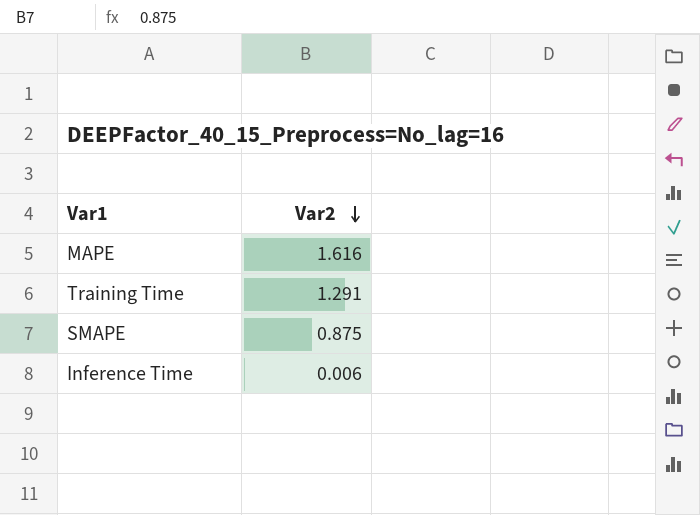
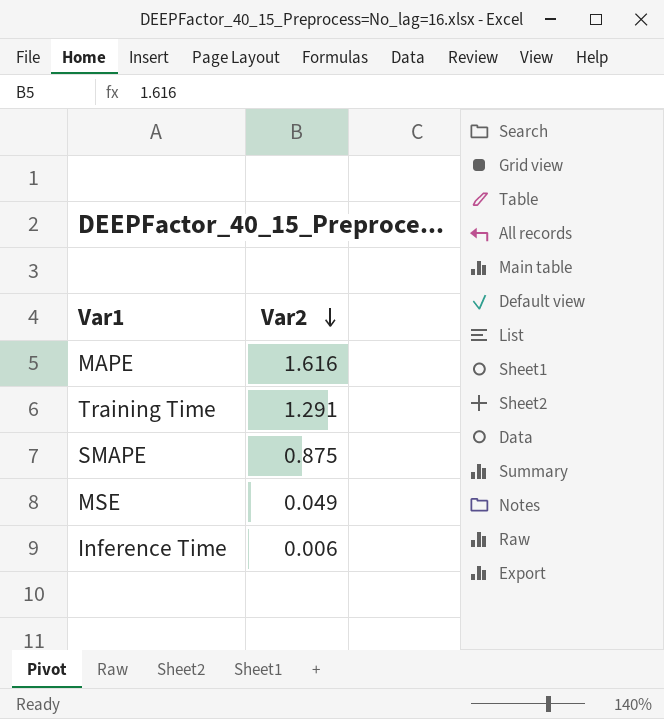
row MSE: none -> 0.049

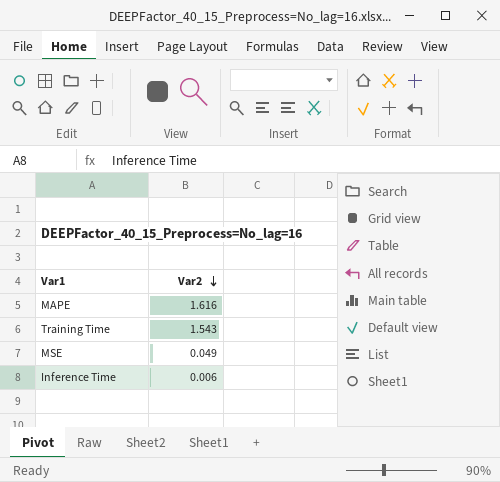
row SMAPE: 0.875 -> none
Training Time | Var2: 1.291 -> 1.543

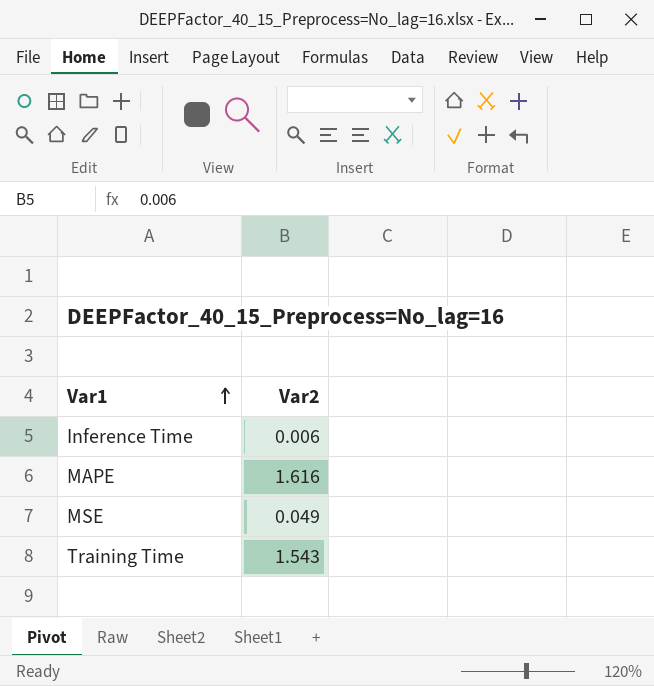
row order: Var2 descending -> Var1 ascending

